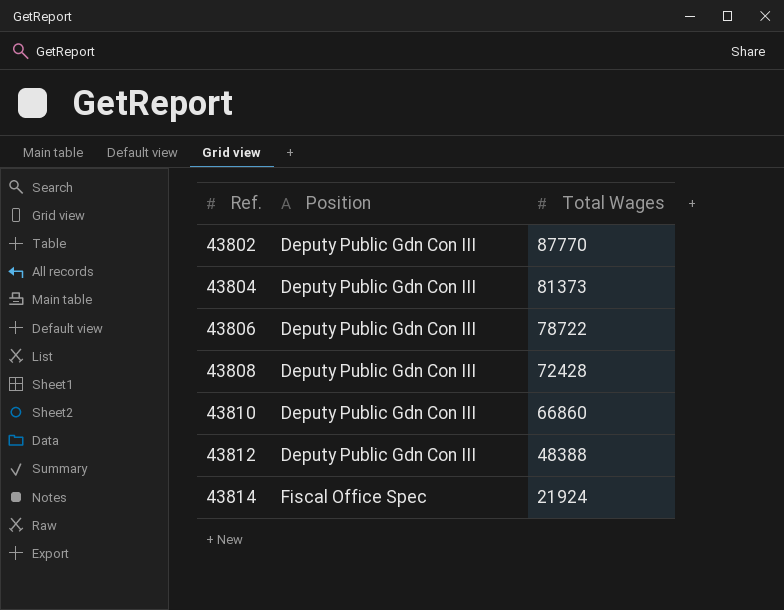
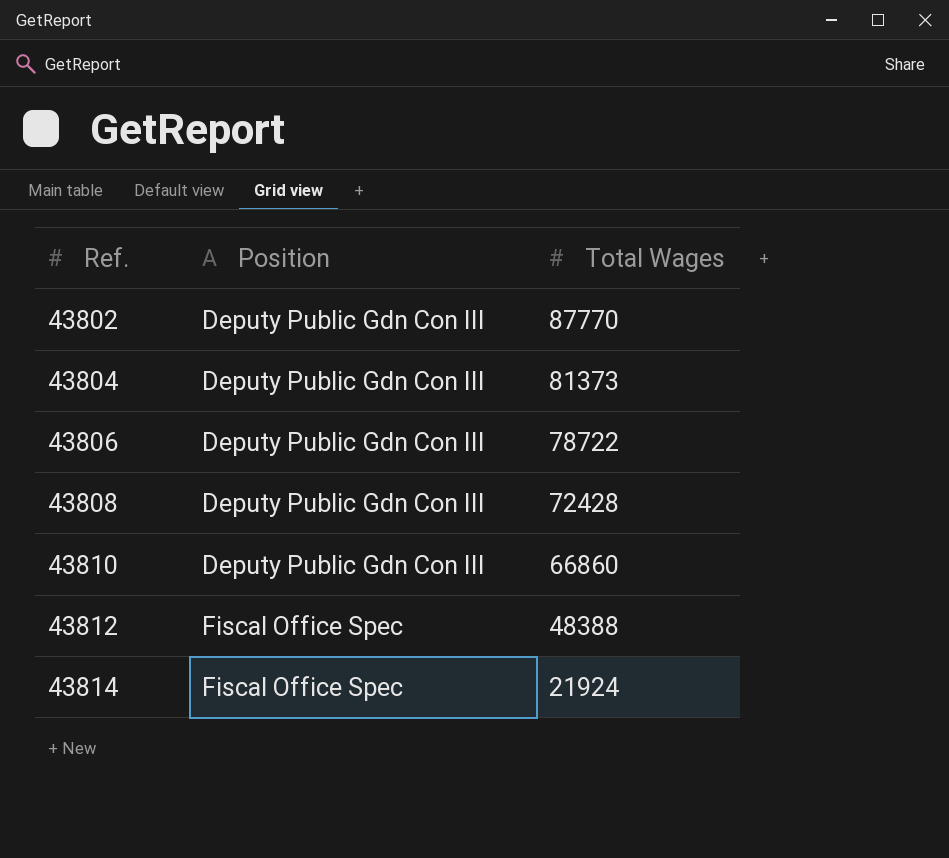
43812 | Position: Deputy Public Gdn Con III -> Fiscal Office Spec

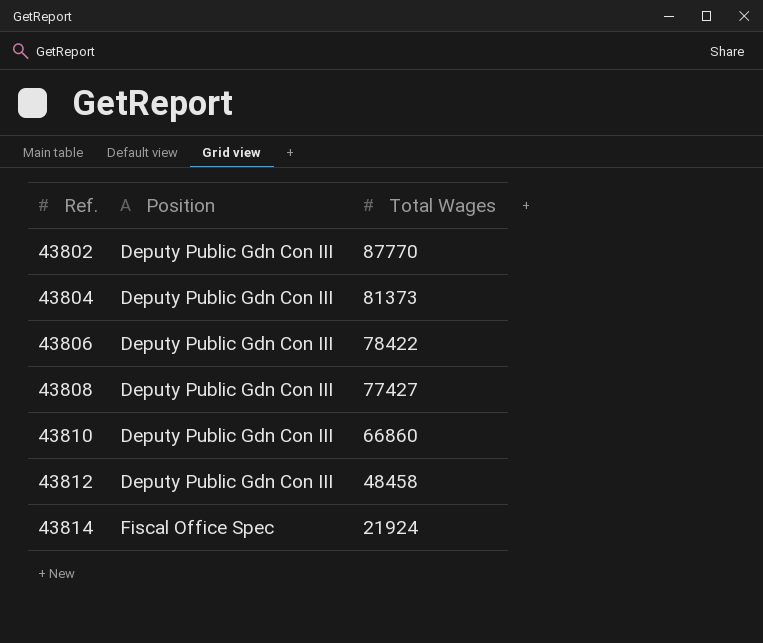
43806 | Total Wages: 78722 -> 78422
43808 | Total Wages: 72428 -> 77427
43812 | Position: Fiscal Office Spec -> Deputy Public Gdn Con III
43812 | Total Wages: 48388 -> 48458

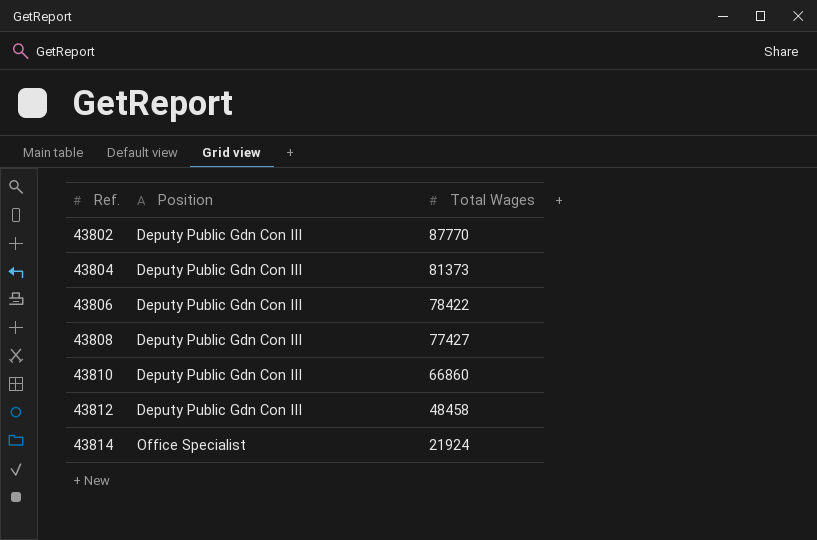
43814 | Position: Fiscal Office Spec -> Office Specialist

